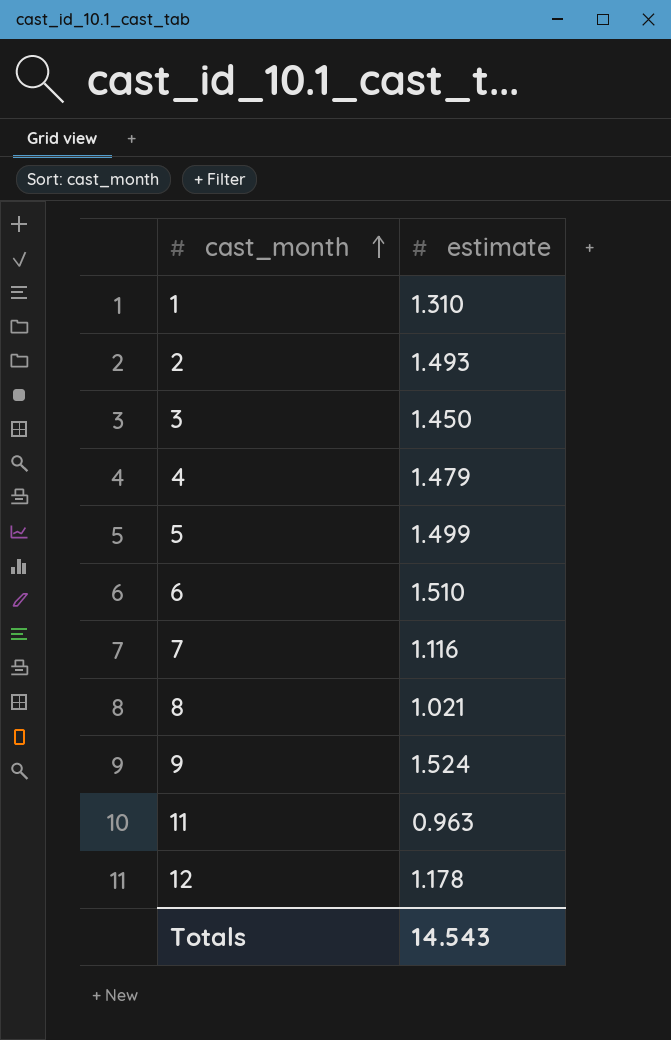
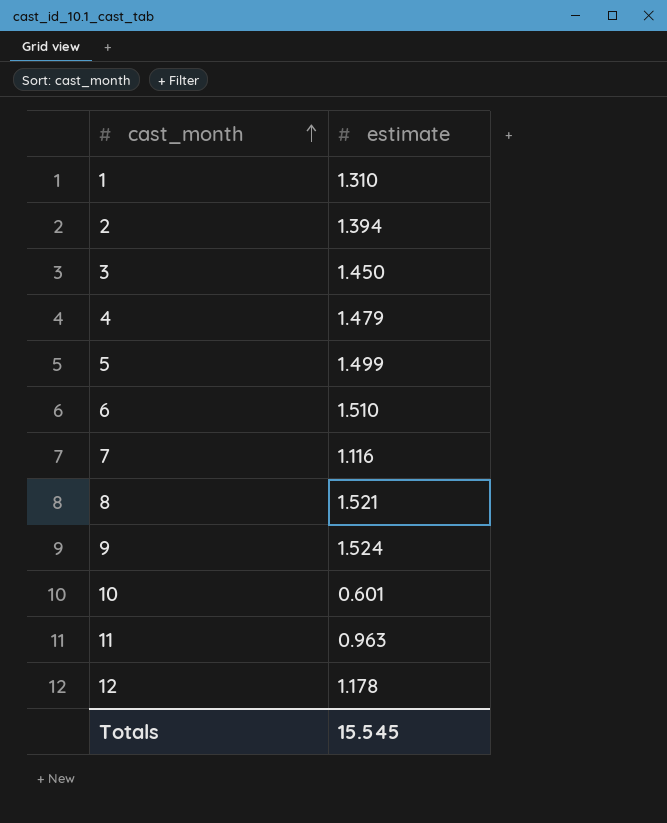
2 | estimate: 1.493 -> 1.394
8 | estimate: 1.021 -> 1.521
row 10: none -> 0.601
Totals | estimate: 14.543 -> 15.545

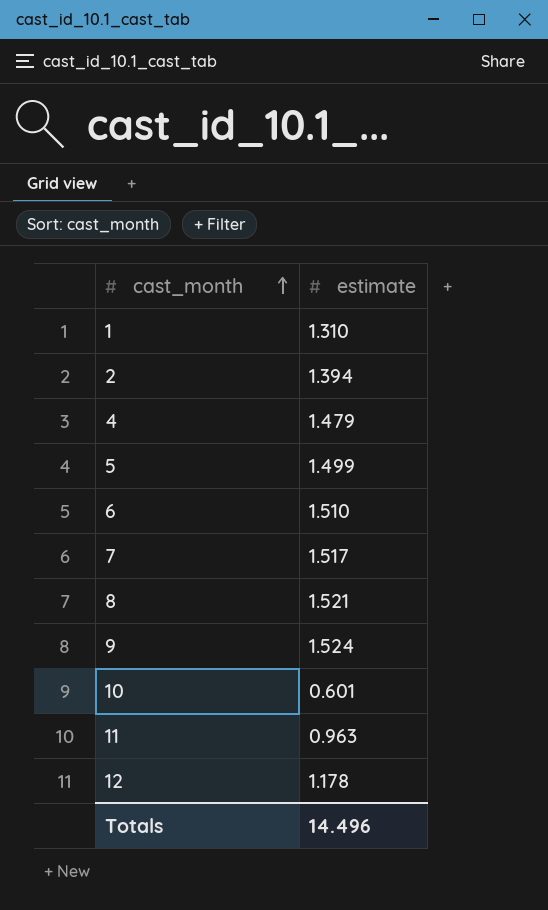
row 3: 1.450 -> none
7 | estimate: 1.116 -> 1.517
Totals | estimate: 15.545 -> 14.496

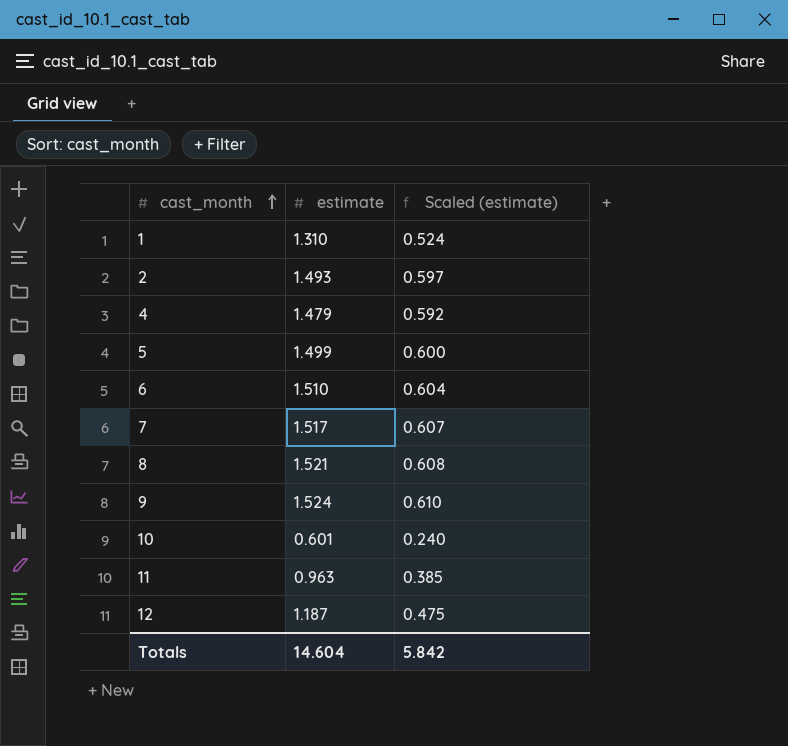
column Scaled (estimate) | formula: none -> [estimate] * 0.4
2 | estimate: 1.394 -> 1.493
12 | estimate: 1.178 -> 1.187
Totals | estimate: 14.496 -> 14.604

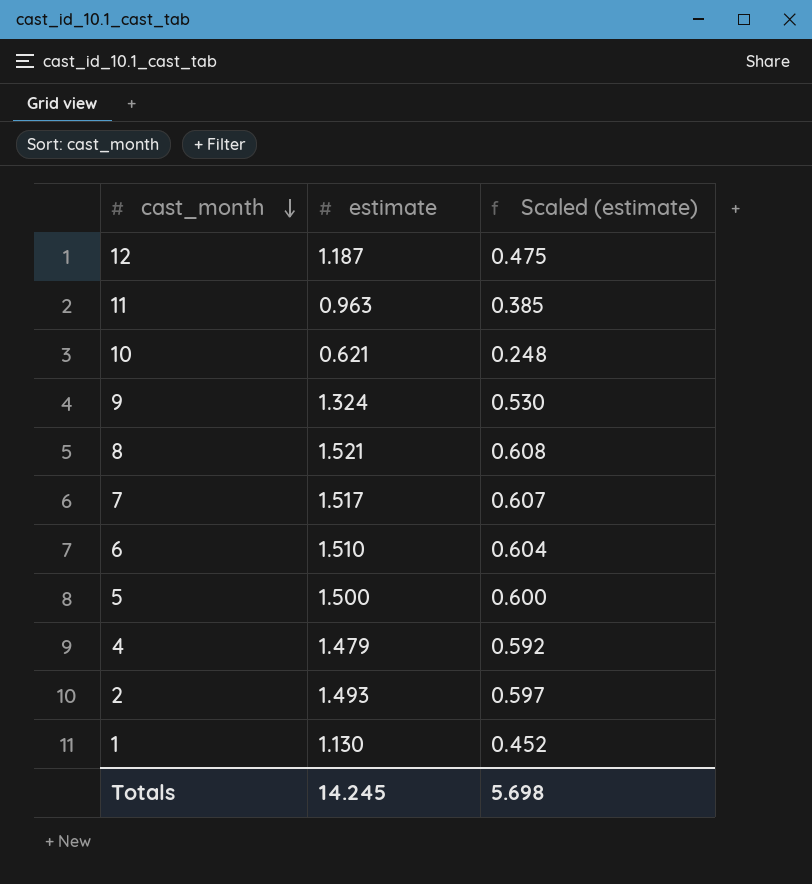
row order: cast_month ascending -> cast_month descending
10 | estimate: 0.601 -> 0.621
10 | Scaled (estimate): 0.240 -> 0.248
9 | estimate: 1.524 -> 1.324
9 | Scaled (estimate): 0.610 -> 0.530
5 | estimate: 1.499 -> 1.500
1 | estimate: 1.310 -> 1.130
1 | Scaled (estimate): 0.524 -> 0.452
Totals | estimate: 14.604 -> 14.245
Totals | Scaled (estimate): 5.842 -> 5.698

